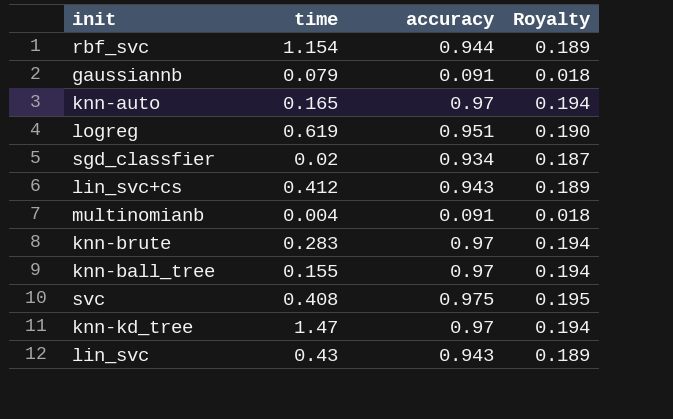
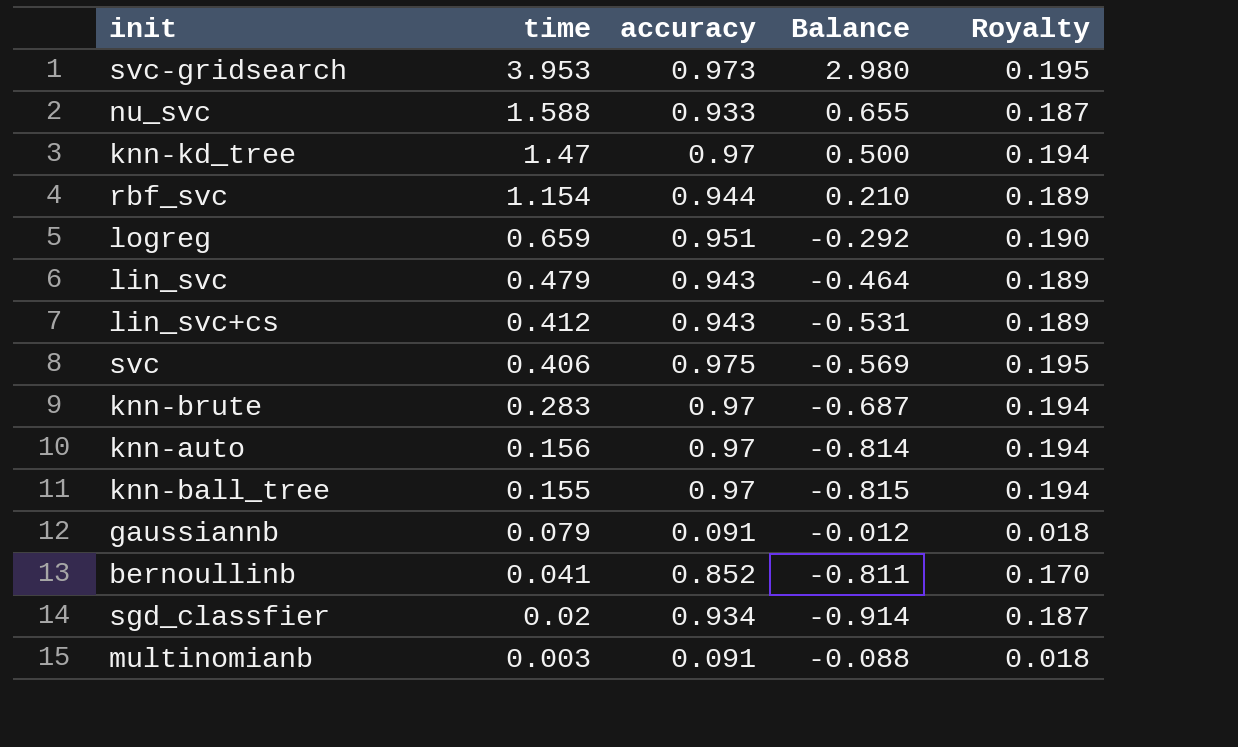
row order: none -> time descending
column Balance | formula: none -> [time] - [accuracy]
row svc-gridsearch: none -> 3.953 | 0.973 | 2.980 | 0.195
row nu_svc: none -> 1.588 | 0.933 | 0.655 | 0.187
logreg | time: 0.619 -> 0.659
lin_svc | time: 0.43 -> 0.479
svc | time: 0.408 -> 0.406
knn-auto | time: 0.165 -> 0.156
row bernoullinb: none -> 0.041 | 0.852 | -0.811 | 0.170
multinomianb | time: 0.004 -> 0.003

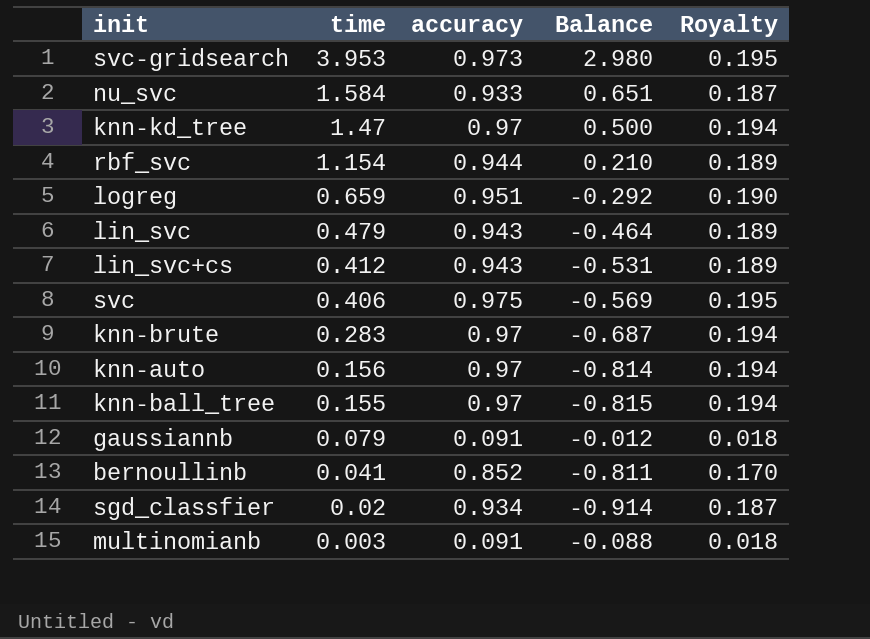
nu_svc | time: 1.588 -> 1.584
nu_svc | Balance: 0.655 -> 0.651

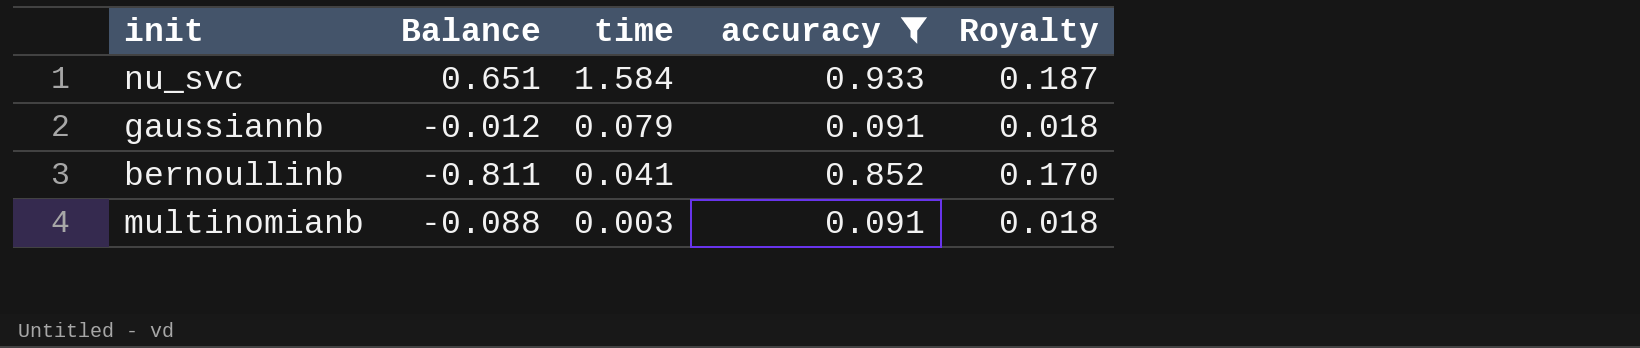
filter: none -> accuracy <= 0.933
column Balance | position: 4 -> 2

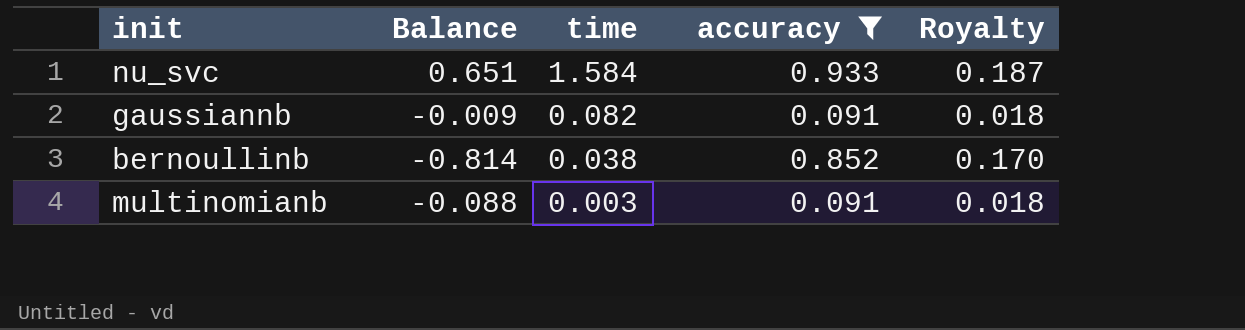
gaussiannb | Balance: -0.012 -> -0.009
gaussiannb | time: 0.079 -> 0.082
bernoullinb | Balance: -0.811 -> -0.814
bernoullinb | time: 0.041 -> 0.038

